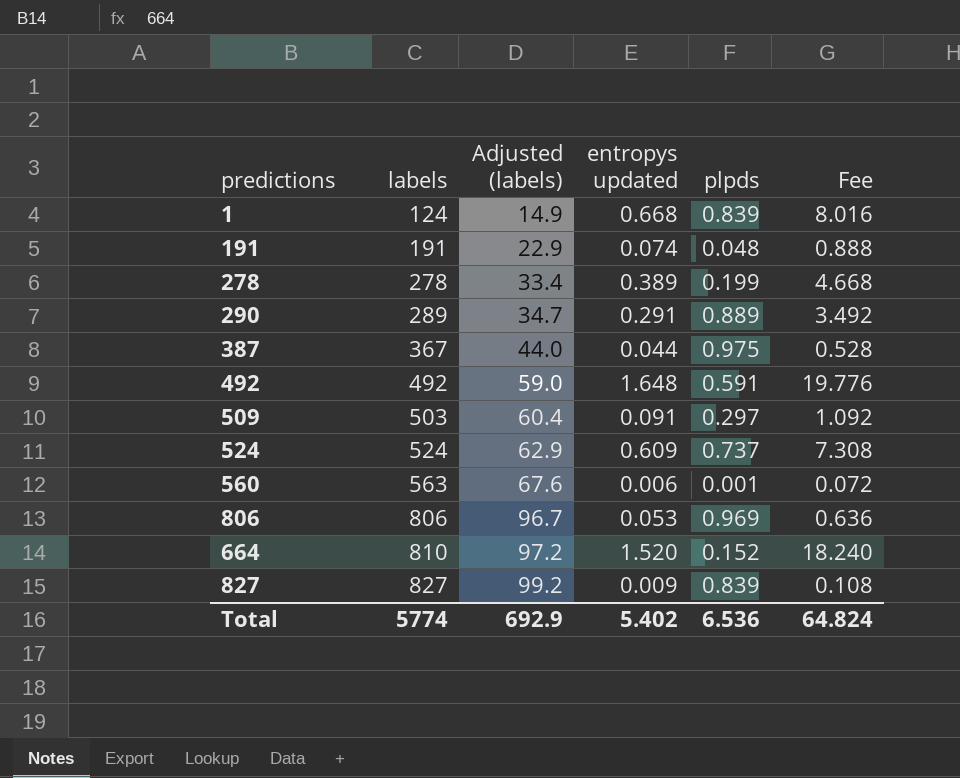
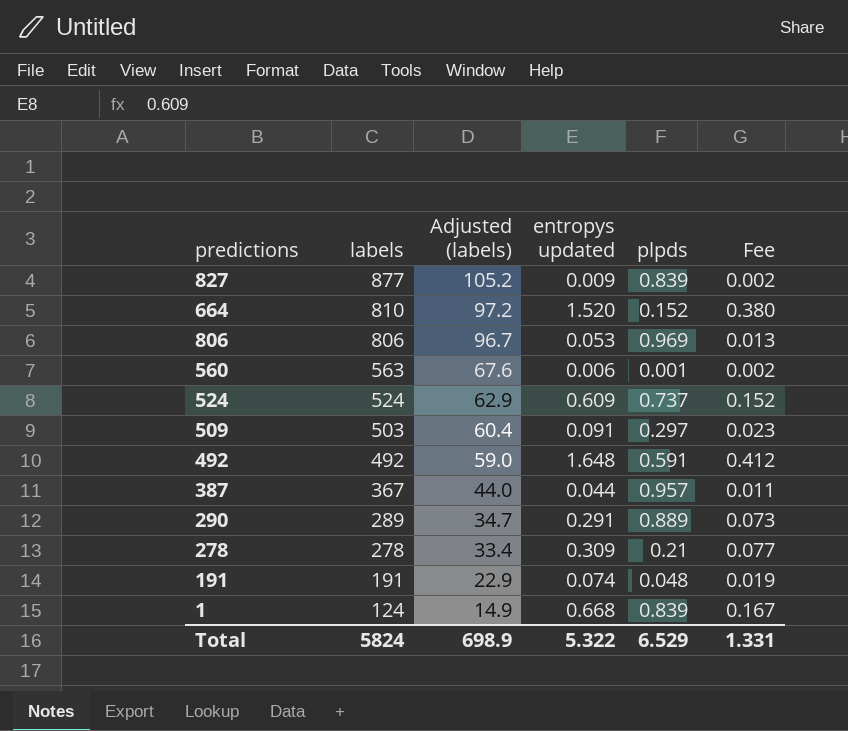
row order: labels ascending -> labels descending
column Fee | formula: [entropys updated] * 12 -> [entropys updated] * 0.25
827 | labels: 827 -> 877
827 | Adjusted (labels): 99.2 -> 105.2
387 | plpds: 0.975 -> 0.957
278 | entropys updated: 0.389 -> 0.309
278 | plpds: 0.199 -> 0.21
Total | labels: 5774 -> 5824
Total | Adjusted (labels): 692.9 -> 698.9
Total | entropys updated: 5.402 -> 5.322
Total | plpds: 6.536 -> 6.529
Total | Fee: 64.824 -> 1.331

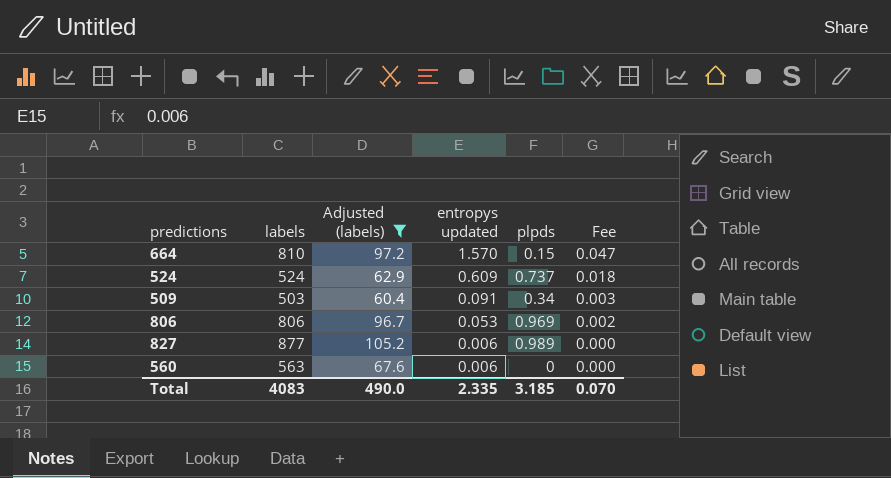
filter: none -> Adjusted (labels) >= 60.4
row order: labels descending -> entropys updated descending
column Fee | formula: [entropys updated] * 0.25 -> [entropys updated] * 0.03
664 | entropys updated: 1.520 -> 1.570
664 | plpds: 0.152 -> 0.15
509 | plpds: 0.297 -> 0.34
827 | entropys updated: 0.009 -> 0.006
827 | plpds: 0.839 -> 0.989
560 | plpds: 0.001 -> 0
Total | labels: 5824 -> 4083
Total | Adjusted (labels): 698.9 -> 490.0
Total | entropys updated: 5.322 -> 2.335
Total | plpds: 6.529 -> 3.185
Total | Fee: 1.331 -> 0.070

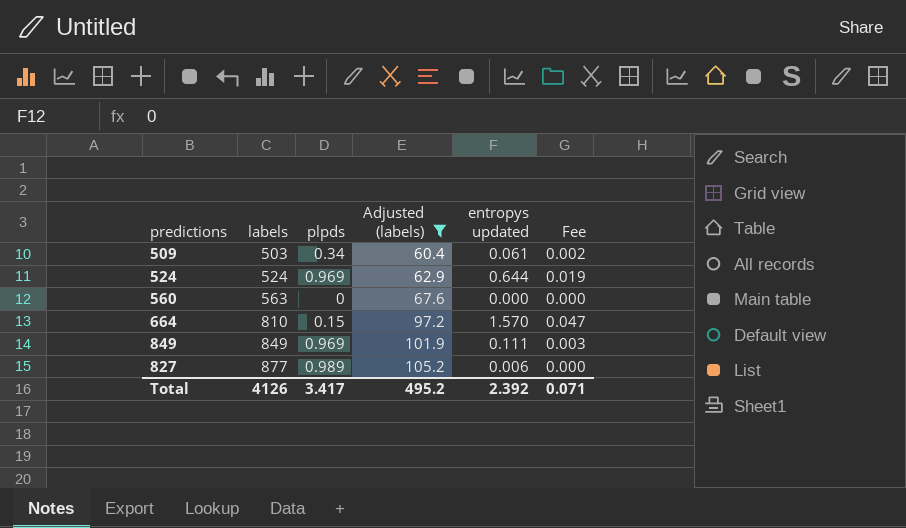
row order: entropys updated descending -> labels ascending
column plpds | position: 5 -> 3
row 806: 806 | 96.7 | 0.053 | 0.969 | 0.002 -> none
509 | entropys updated: 0.091 -> 0.061
509 | Fee: 0.003 -> 0.002
524 | plpds: 0.737 -> 0.969
524 | entropys updated: 0.609 -> 0.644
524 | Fee: 0.018 -> 0.019
560 | entropys updated: 0.006 -> 0.000
row 849: none -> 849 | 0.969 | 101.9 | 0.111 | 0.003
Total | labels: 4083 -> 4126
Total | plpds: 3.185 -> 3.417
Total | Adjusted (labels): 490.0 -> 495.2
Total | entropys updated: 2.335 -> 2.392
Total | Fee: 0.070 -> 0.071

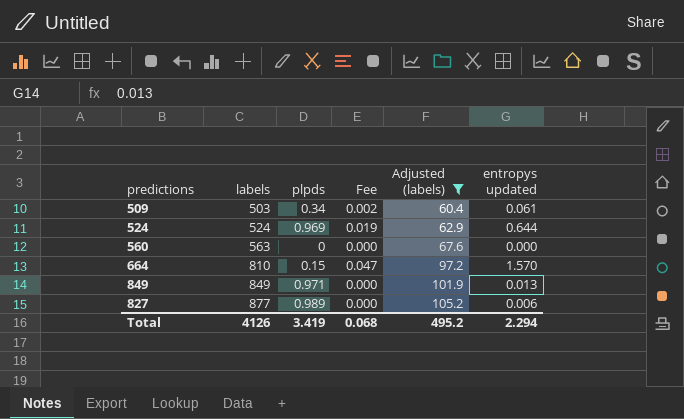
column Fee | position: 6 -> 4
849 | plpds: 0.969 -> 0.971
849 | Fee: 0.003 -> 0.000
849 | entropys updated: 0.111 -> 0.013
Total | plpds: 3.417 -> 3.419
Total | Fee: 0.071 -> 0.068
Total | entropys updated: 2.392 -> 2.294

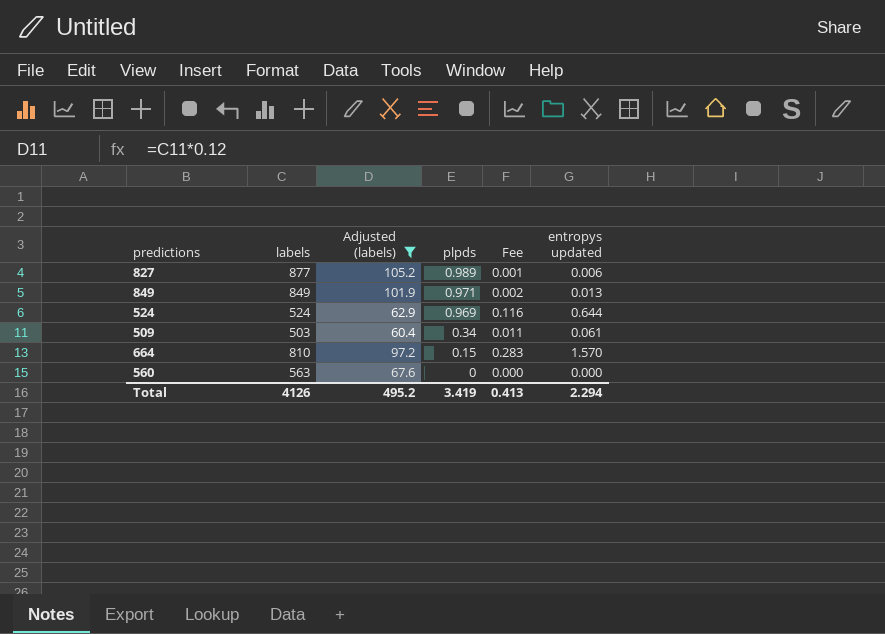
row order: labels ascending -> plpds descending
column Adjusted (labels) | position: 5 -> 3
column Fee | formula: [entropys updated] * 0.03 -> [entropys updated] * 0.18
Total | Fee: 0.068 -> 0.413

